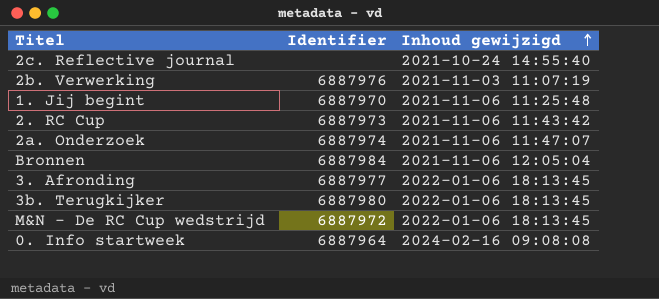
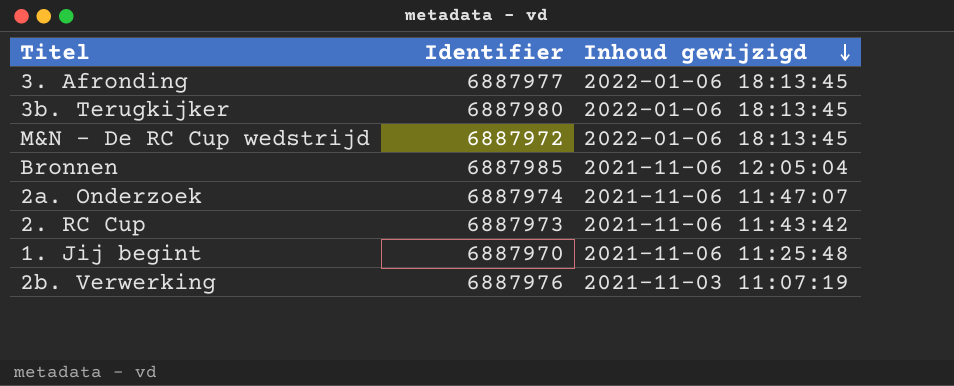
row order: Inhoud gewijzigd ascending -> Inhoud gewijzigd descending
row 2c. Reflective journal: none | 2021-10-24 14:55:40 -> none
row 0. Info startweek: 6887964 | 2024-02-16 09:08:08 -> none
Bronnen | Identifier: 6887984 -> 6887985

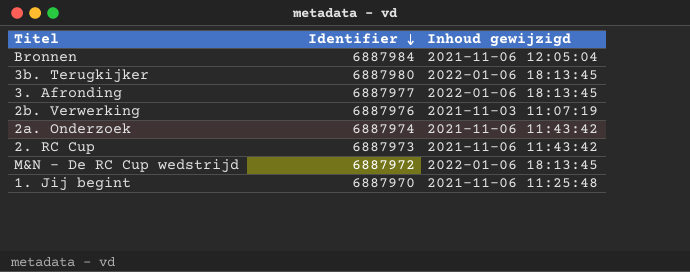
row order: Inhoud gewijzigd descending -> Identifier descending
Bronnen | Identifier: 6887985 -> 6887984
2a. Onderzoek | Inhoud gewijzigd: 2021-11-06 11:47:07 -> 2021-11-06 11:43:42

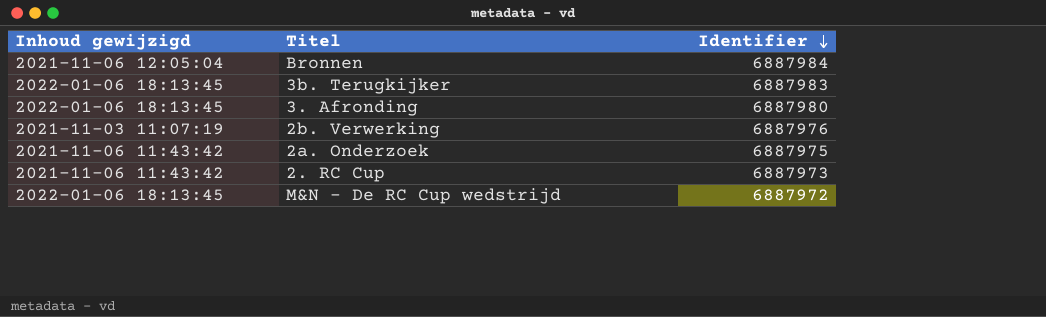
column Inhoud gewijzigd | position: 3 -> 1
row 1. Jij begint: 6887970 | 2021-11-06 11:25:48 -> none
3b. Terugkijker | Identifier: 6887980 -> 6887983
3. Afronding | Identifier: 6887977 -> 6887980
2a. Onderzoek | Identifier: 6887974 -> 6887975

